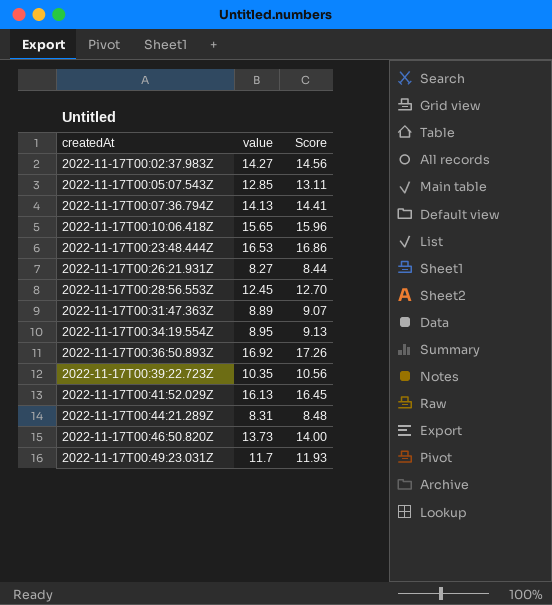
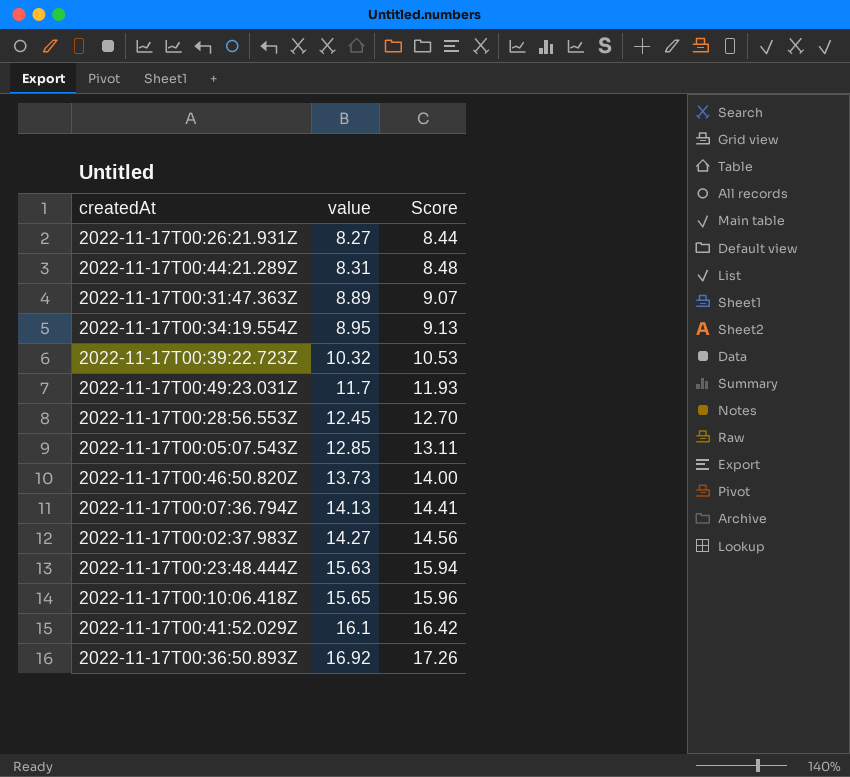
row order: createdAt ascending -> value ascending
2022-11-17T00:39:22.723Z | value: 10.35 -> 10.32
2022-11-17T00:39:22.723Z | Score: 10.56 -> 10.53
2022-11-17T00:23:48.444Z | value: 16.53 -> 15.63
2022-11-17T00:23:48.444Z | Score: 16.86 -> 15.94
2022-11-17T00:41:52.029Z | value: 16.13 -> 16.1
2022-11-17T00:41:52.029Z | Score: 16.45 -> 16.42

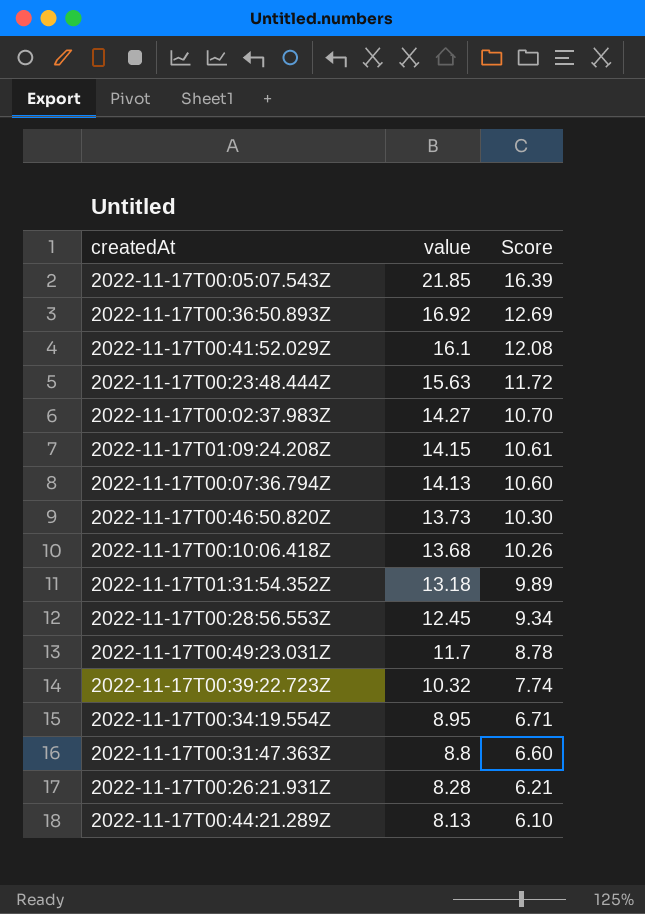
row order: value ascending -> value descending
column Score | formula: [value] * 1.02 -> [value] * 0.75
2022-11-17T00:05:07.543Z | value: 12.85 -> 21.85
row 2022-11-17T01:09:24.208Z: none -> 14.15 | 10.61
2022-11-17T00:10:06.418Z | value: 15.65 -> 13.68
row 2022-11-17T01:31:54.352Z: none -> 13.18 | 9.89
2022-11-17T00:31:47.363Z | value: 8.89 -> 8.8
2022-11-17T00:26:21.931Z | value: 8.27 -> 8.28
2022-11-17T00:44:21.289Z | value: 8.31 -> 8.13

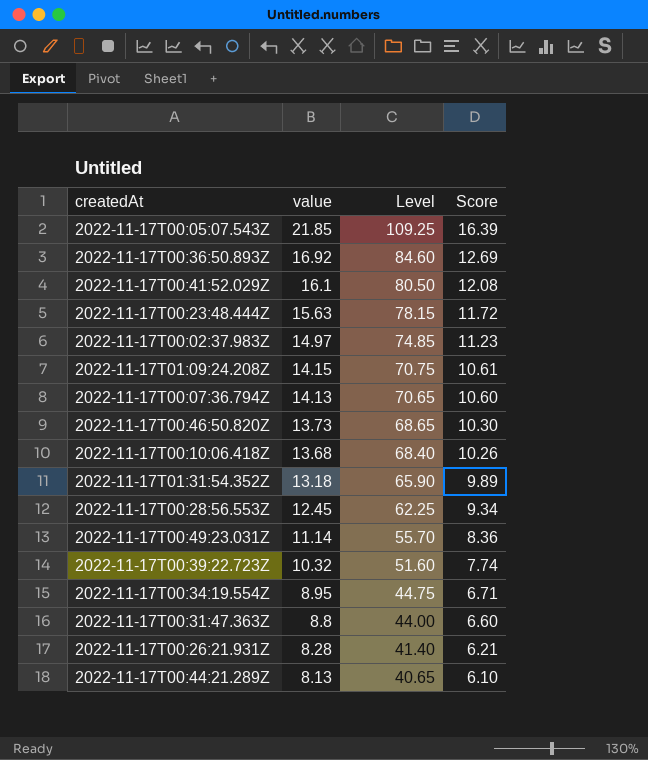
column Level | formula: none -> [value] * 5
2022-11-17T00:02:37.983Z | value: 14.27 -> 14.97
2022-11-17T00:02:37.983Z | Score: 10.70 -> 11.23
2022-11-17T00:49:23.031Z | value: 11.7 -> 11.14
2022-11-17T00:49:23.031Z | Score: 8.78 -> 8.36

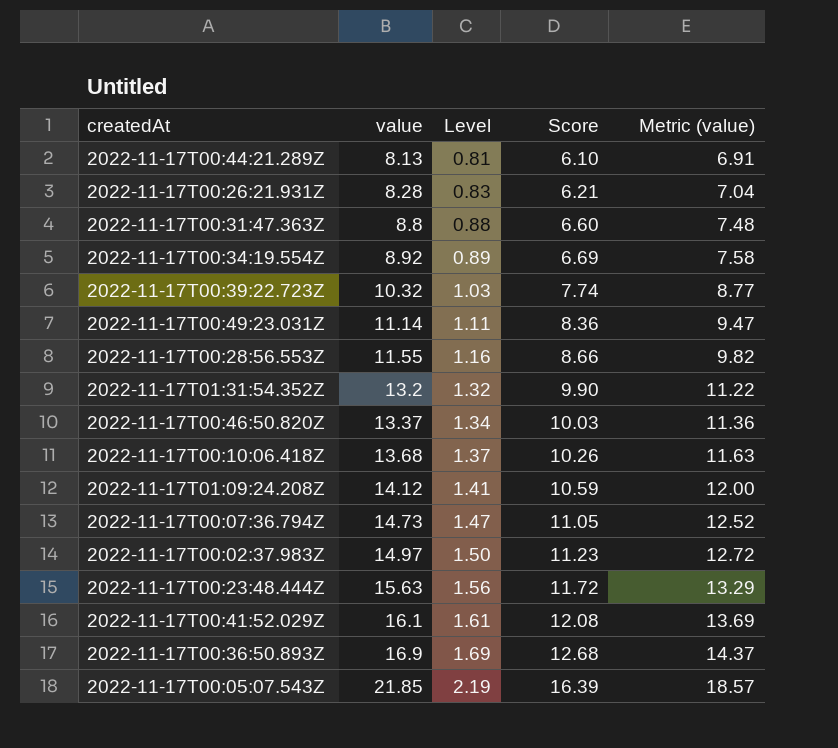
row order: value descending -> value ascending
column Level | formula: [value] * 5 -> [value] * 0.1
column Metric (value) | formula: none -> [value] * 0.85
2022-11-17T00:34:19.554Z | value: 8.95 -> 8.92
2022-11-17T00:34:19.554Z | Score: 6.71 -> 6.69
2022-11-17T00:28:56.553Z | value: 12.45 -> 11.55
2022-11-17T00:28:56.553Z | Score: 9.34 -> 8.66
2022-11-17T01:31:54.352Z | value: 13.18 -> 13.2
2022-11-17T01:31:54.352Z | Score: 9.89 -> 9.90
2022-11-17T00:46:50.820Z | value: 13.73 -> 13.37
2022-11-17T00:46:50.820Z | Score: 10.30 -> 10.03
2022-11-17T01:09:24.208Z | value: 14.15 -> 14.12
2022-11-17T01:09:24.208Z | Score: 10.61 -> 10.59
2022-11-17T00:07:36.794Z | value: 14.13 -> 14.73
2022-11-17T00:07:36.794Z | Score: 10.60 -> 11.05
2022-11-17T00:36:50.893Z | value: 16.92 -> 16.9
2022-11-17T00:36:50.893Z | Score: 12.69 -> 12.68

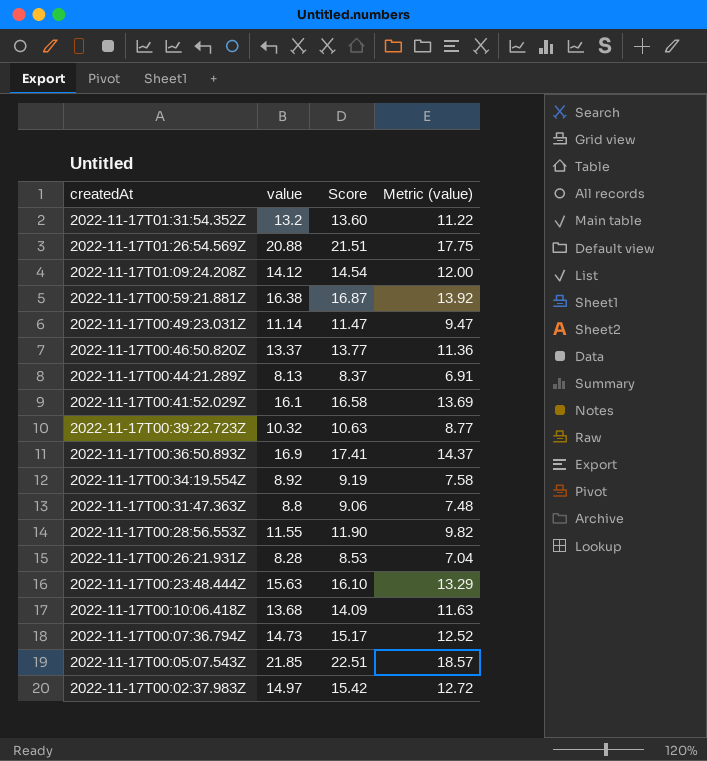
row order: value ascending -> createdAt descending
column Level | formula: [value] * 0.1 -> none
column Score | formula: [value] * 0.75 -> [value] * 1.03
row 2022-11-17T01:26:54.569Z: none -> 20.88 | 21.51 | 17.75
row 2022-11-17T00:59:21.881Z: none -> 16.38 | 16.87 | 13.92

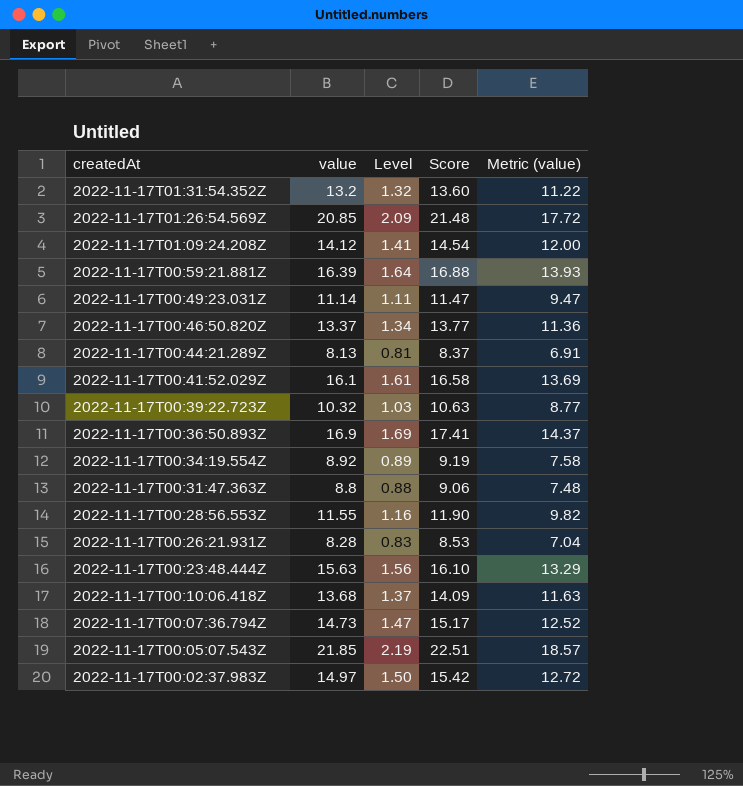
column Level | formula: none -> [value] * 0.1
2022-11-17T01:26:54.569Z | value: 20.88 -> 20.85
2022-11-17T01:26:54.569Z | Score: 21.51 -> 21.48
2022-11-17T01:26:54.569Z | Metric (value): 17.75 -> 17.72
2022-11-17T00:59:21.881Z | value: 16.38 -> 16.39
2022-11-17T00:59:21.881Z | Score: 16.87 -> 16.88
2022-11-17T00:59:21.881Z | Metric (value): 13.92 -> 13.93

